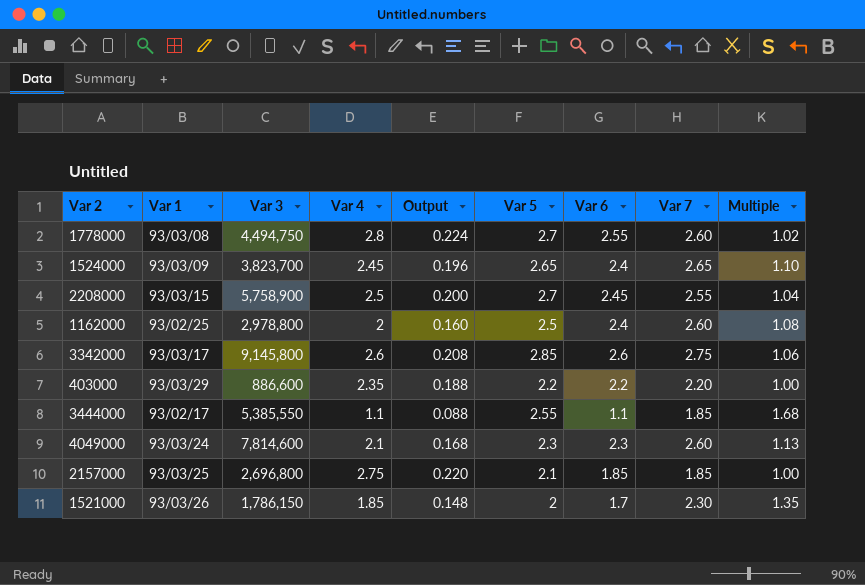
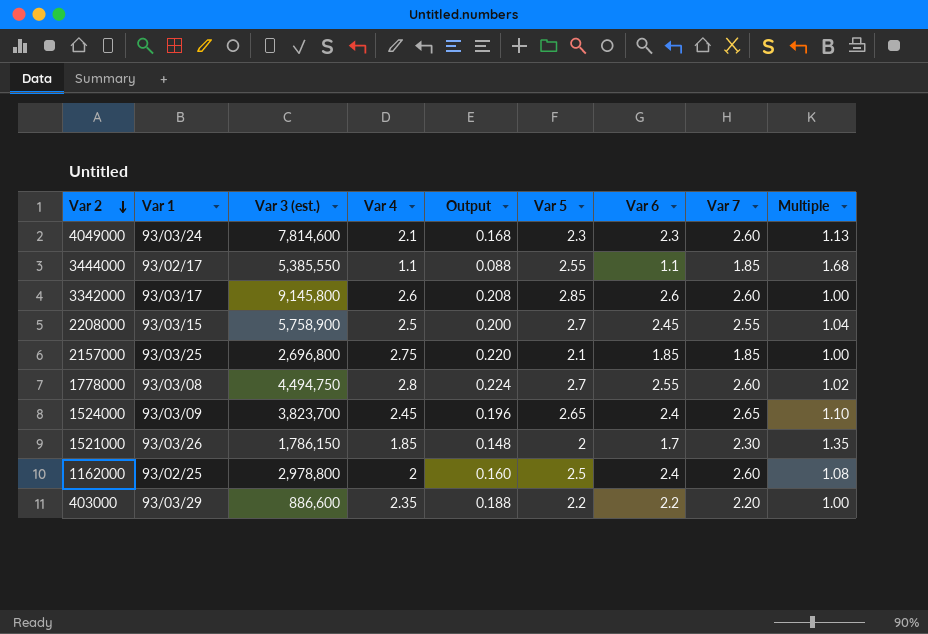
row order: none -> Var 2 descending
column name: Var 3 -> Var 3 (est.)
3342000 | Var 7: 2.75 -> 2.60
3342000 | Multiple: 1.06 -> 1.00

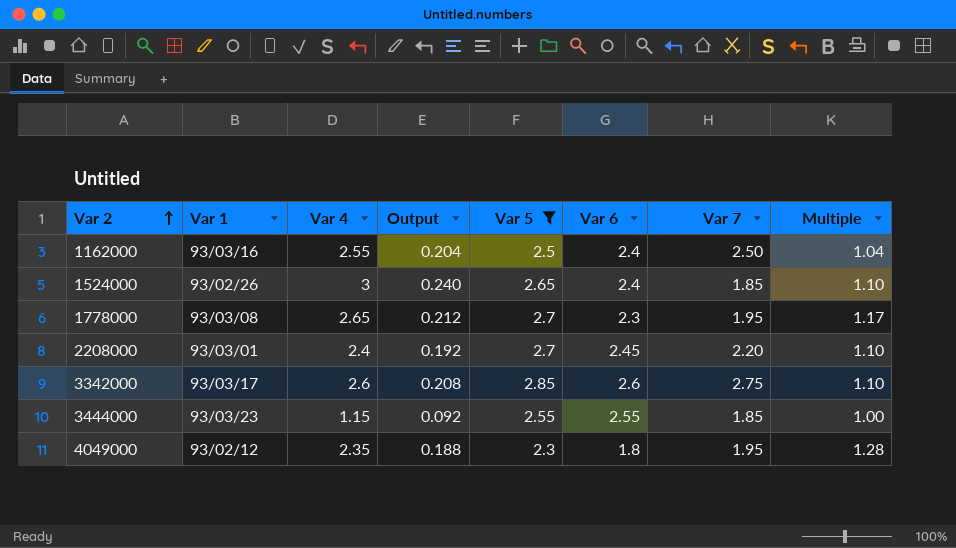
filter: none -> Var 5 >= 2.3
row order: Var 2 descending -> Var 2 ascending
column Var 3 (est.) | position: 3 -> none
column Multiple | formula: [Var 7] / [Var 6] -> [Var 5] / [Var 6]
1162000 | Var 1: 93/02/25 -> 93/03/16
1162000 | Var 4: 2 -> 2.55
1162000 | Output: 0.160 -> 0.204
1162000 | Var 7: 2.60 -> 2.50
1524000 | Var 1: 93/03/09 -> 93/02/26
1524000 | Var 4: 2.45 -> 3
1524000 | Output: 0.196 -> 0.240
1524000 | Var 7: 2.65 -> 1.85
1778000 | Var 4: 2.8 -> 2.65
1778000 | Output: 0.224 -> 0.212
1778000 | Var 6: 2.55 -> 2.3
1778000 | Var 7: 2.60 -> 1.95
2208000 | Var 1: 93/03/15 -> 93/03/01
2208000 | Var 4: 2.5 -> 2.4
2208000 | Output: 0.200 -> 0.192
2208000 | Var 7: 2.55 -> 2.20
3342000 | Var 7: 2.60 -> 2.75
3444000 | Var 1: 93/02/17 -> 93/03/23
3444000 | Var 4: 1.1 -> 1.15
3444000 | Output: 0.088 -> 0.092
3444000 | Var 6: 1.1 -> 2.55
4049000 | Var 1: 93/03/24 -> 93/02/12
4049000 | Var 4: 2.1 -> 2.35
4049000 | Output: 0.168 -> 0.188
4049000 | Var 6: 2.3 -> 1.8
4049000 | Var 7: 2.60 -> 1.95

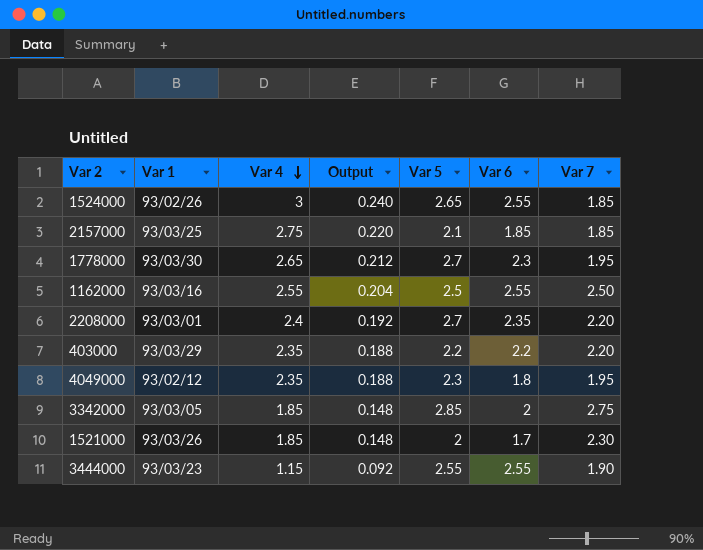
filter: Var 5 >= 2.3 -> none
row order: Var 2 ascending -> Var 4 descending
column Multiple | formula: [Var 5] / [Var 6] -> none
1524000 | Var 6: 2.4 -> 2.55
1778000 | Var 1: 93/03/08 -> 93/03/30
1162000 | Var 6: 2.4 -> 2.55
2208000 | Var 6: 2.45 -> 2.35
3342000 | Var 1: 93/03/17 -> 93/03/05
3342000 | Var 4: 2.6 -> 1.85
3342000 | Output: 0.208 -> 0.148
3342000 | Var 6: 2.6 -> 2
3444000 | Var 7: 1.85 -> 1.90

